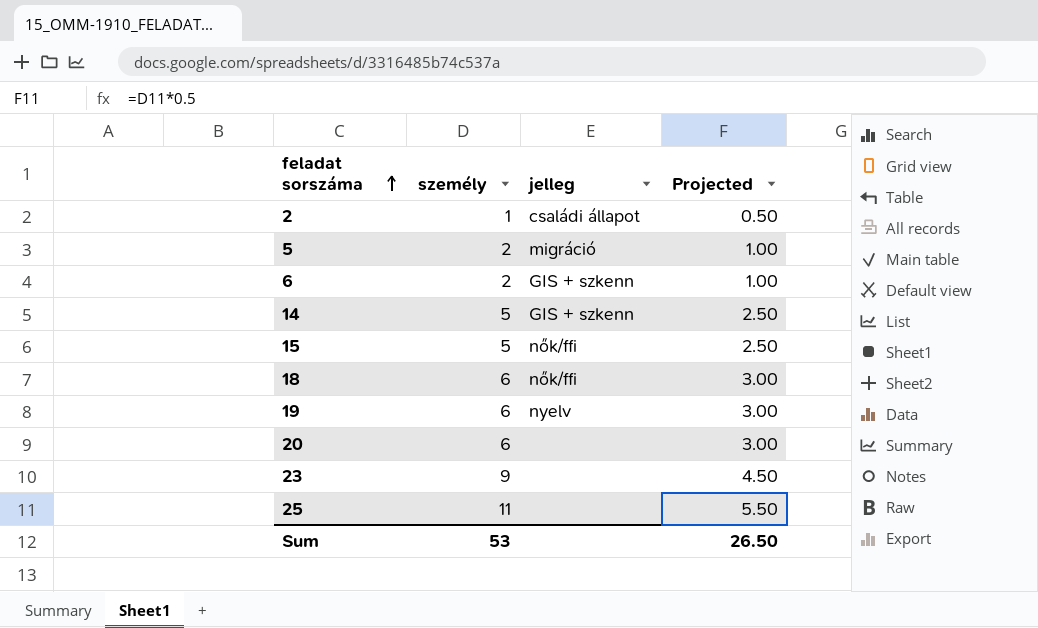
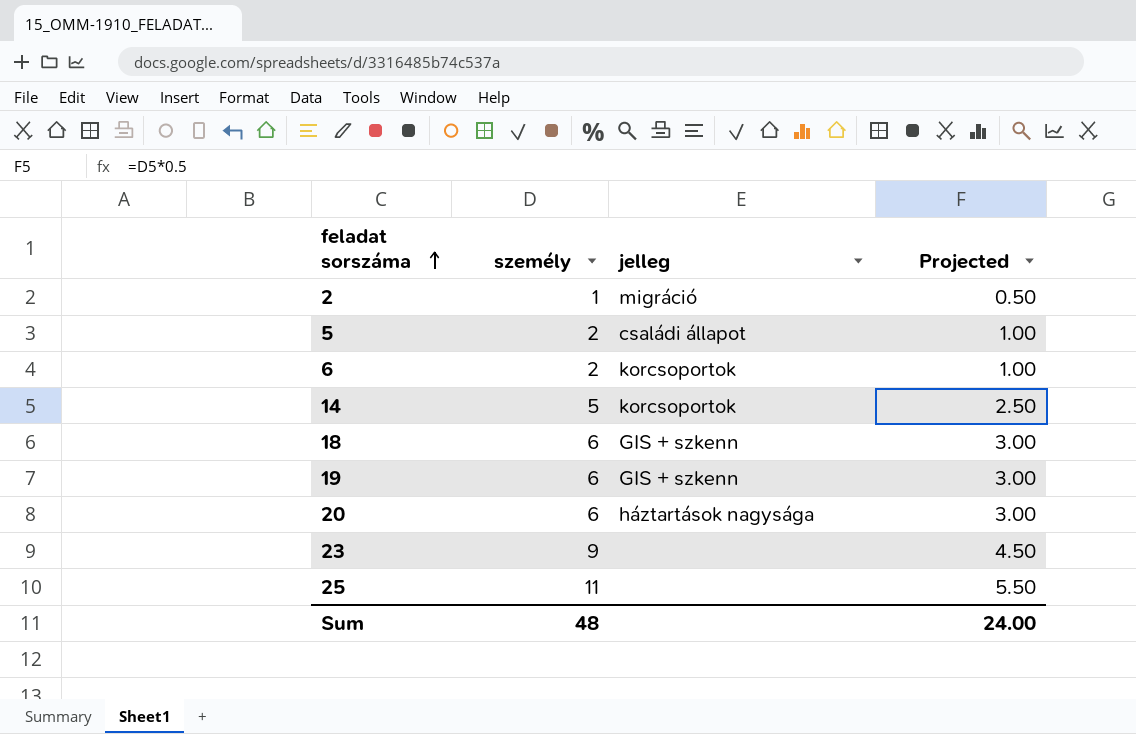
row 15: 5 | nők/ffi | 2.50 -> none
2 | jelleg: családi állapot -> migráció
5 | jelleg: migráció -> családi állapot
6 | jelleg: GIS + szkenn -> korcsoportok
14 | jelleg: GIS + szkenn -> korcsoportok
18 | jelleg: nők/ffi -> GIS + szkenn
19 | jelleg: nyelv -> GIS + szkenn
20 | jelleg: none -> háztartások nagysága
Sum | személy: 53 -> 48
Sum | Projected: 26.50 -> 24.00

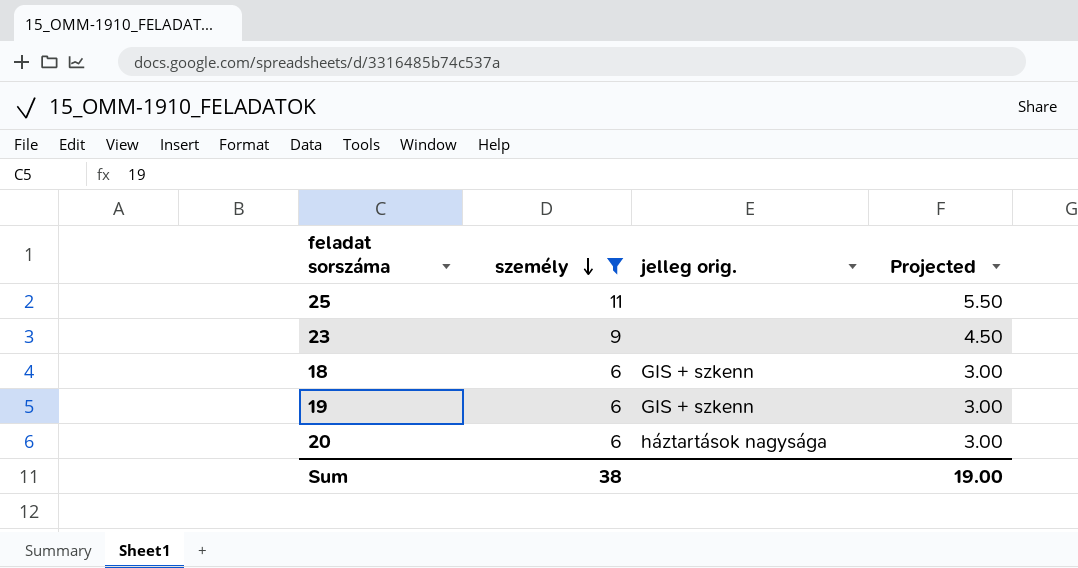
filter: none -> személy >= 6
row order: feladat sorszáma ascending -> személy descending
column name: jelleg -> jelleg orig.
Sum | személy: 48 -> 38
Sum | Projected: 24.00 -> 19.00

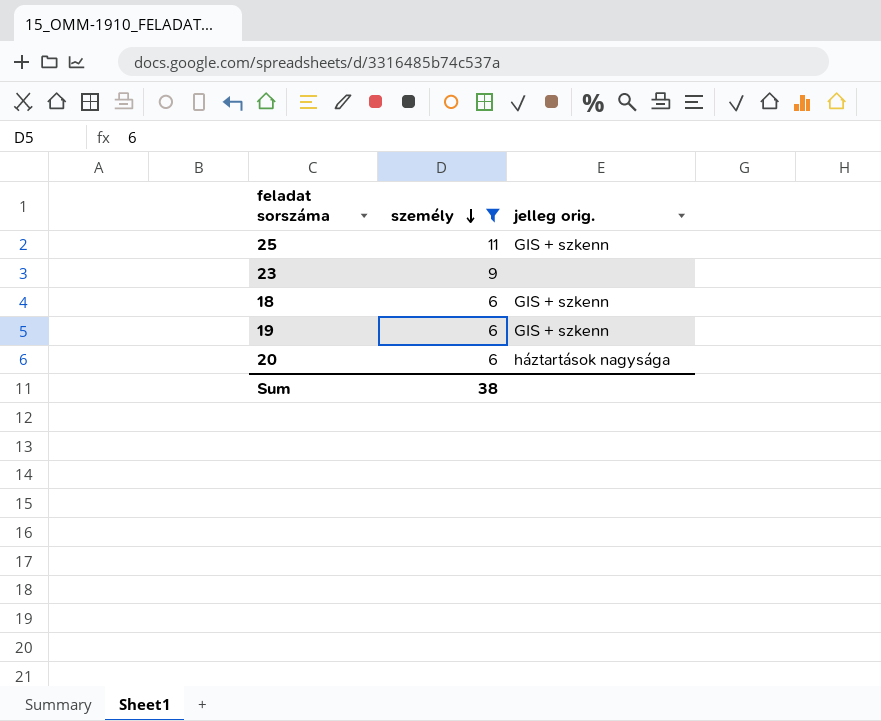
column Projected | formula: [személy] * 0.5 -> none
25 | jelleg orig.: none -> GIS + szkenn

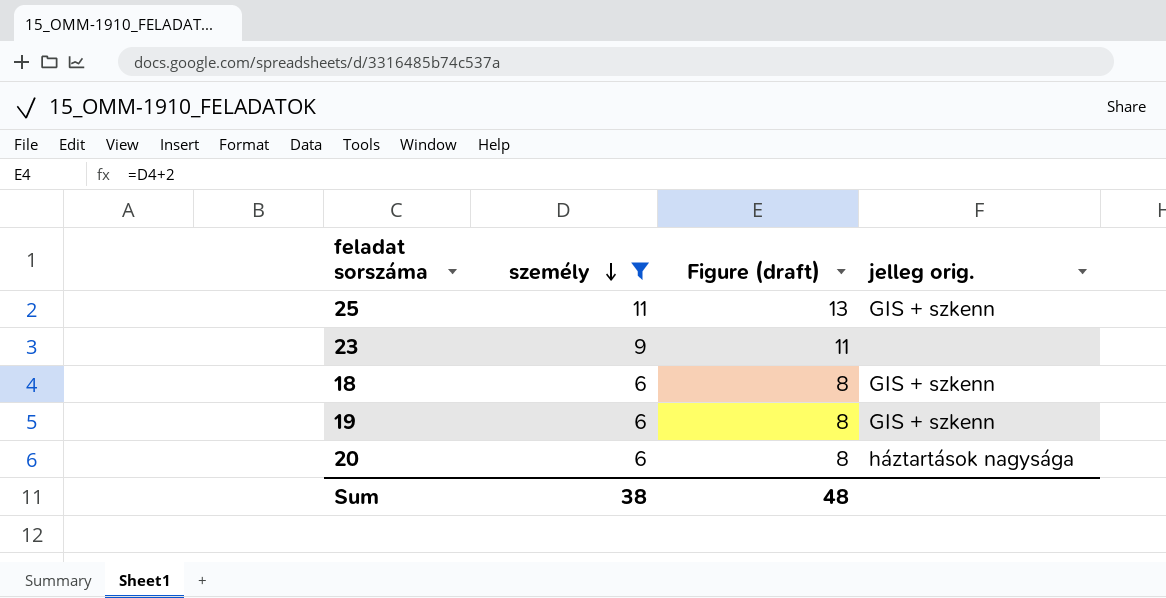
column Figure (draft) | formula: none -> [személy] + 2

